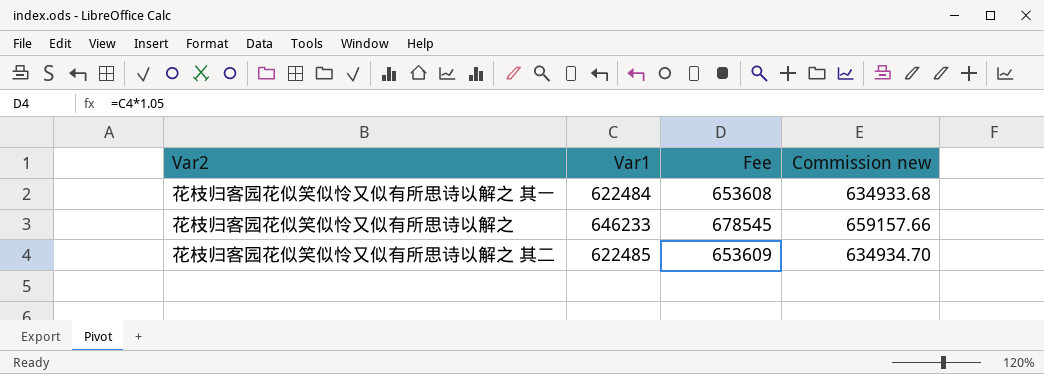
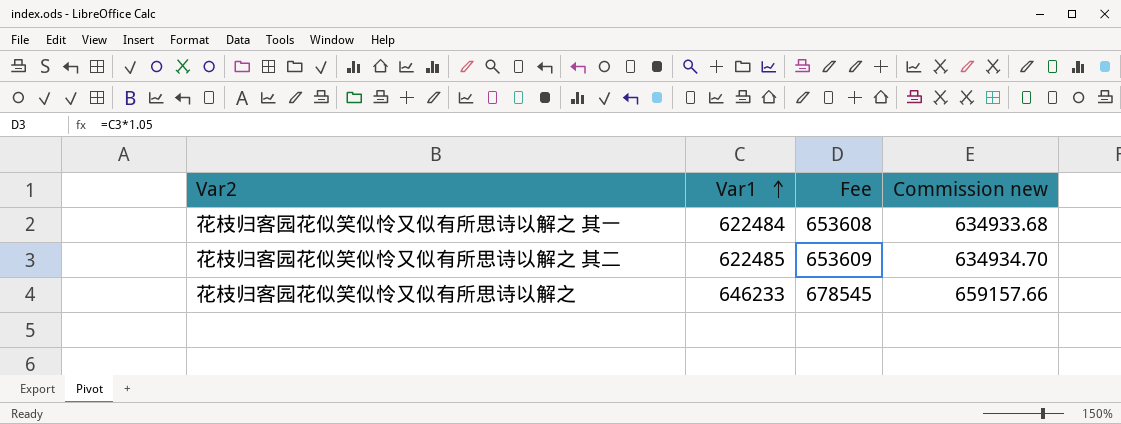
row order: none -> Var1 ascending

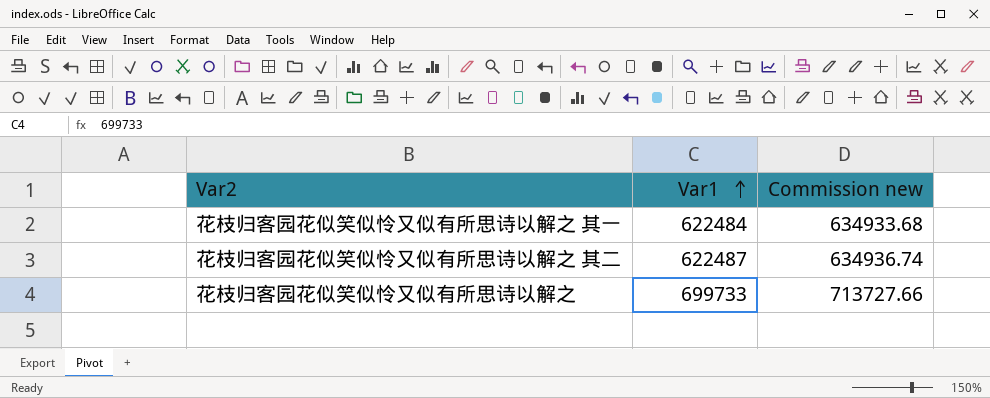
column Fee | formula: [Var1] * 1.05 -> none
花枝归客园花似笑似怜又似有所思诗以解之 其二 | Var1: 622485 -> 622487
花枝归客园花似笑似怜又似有所思诗以解之 其二 | Commission new: 634934.70 -> 634936.74
花枝归客园花似笑似怜又似有所思诗以解之 | Var1: 646233 -> 699733
花枝归客园花似笑似怜又似有所思诗以解之 | Commission new: 659157.66 -> 713727.66

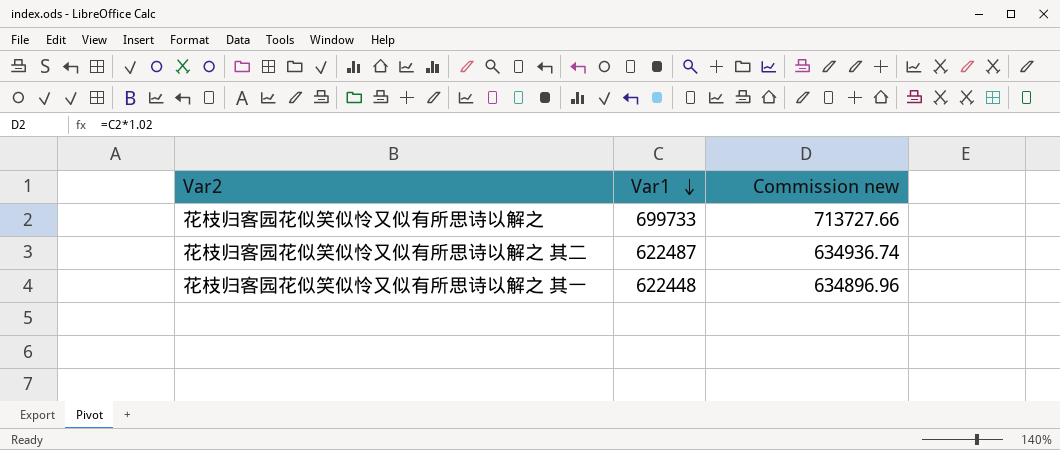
row order: Var1 ascending -> Var1 descending
花枝归客园花似笑似怜又似有所思诗以解之 其一 | Var1: 622484 -> 622448
花枝归客园花似笑似怜又似有所思诗以解之 其一 | Commission new: 634933.68 -> 634896.96

